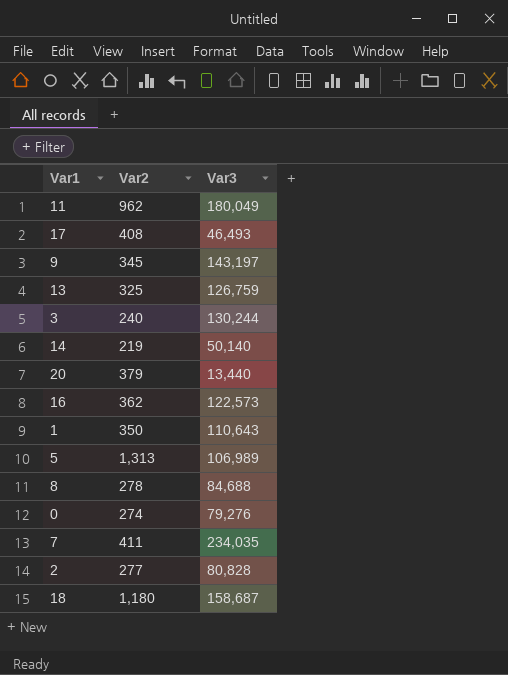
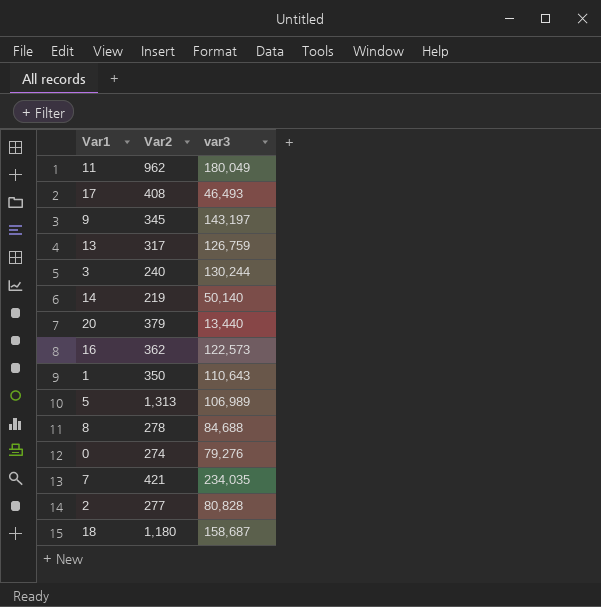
column name: Var3 -> var3
13 | Var2: 325 -> 317
7 | Var2: 411 -> 421

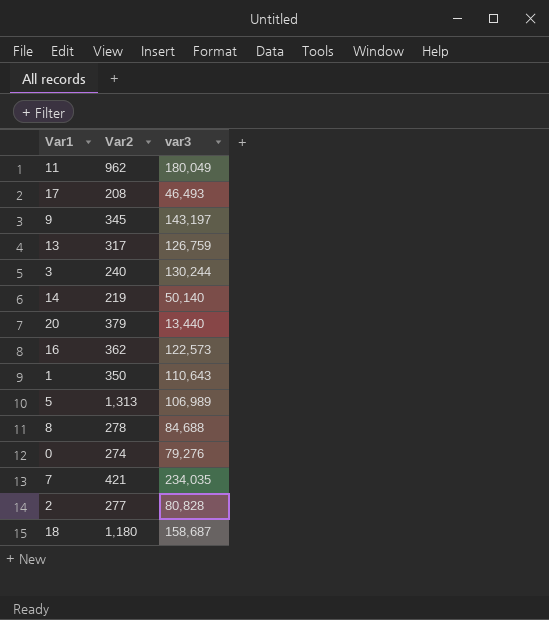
17 | Var2: 408 -> 208

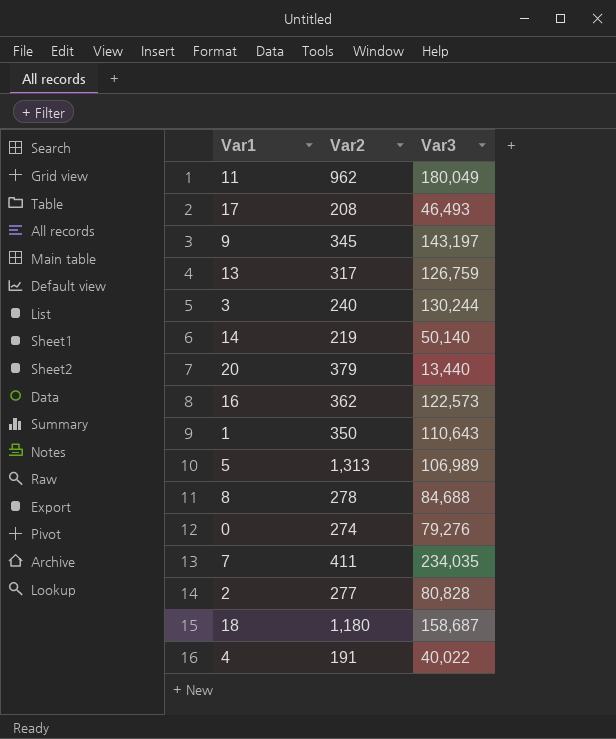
column name: var3 -> Var3
7 | Var2: 421 -> 411
row 4: none -> 191 | 40,022

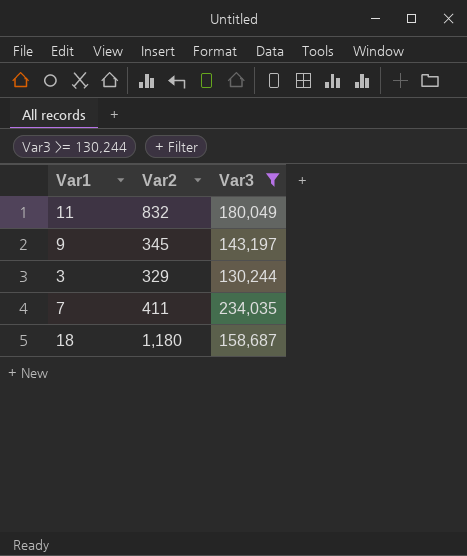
filter: none -> Var3 >= 130,244
11 | Var2: 962 -> 832
3 | Var2: 240 -> 329

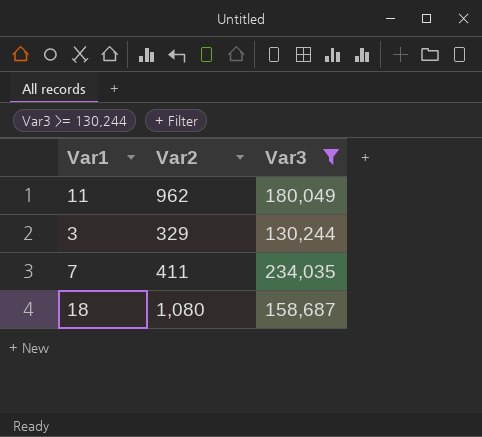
row 9: 345 | 143,197 -> none
11 | Var2: 832 -> 962
18 | Var2: 1,180 -> 1,080

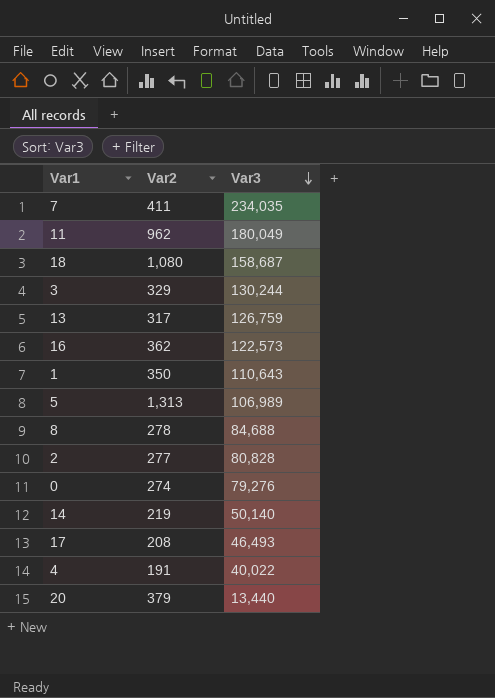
filter: Var3 >= 130,244 -> none
row order: none -> Var3 descending

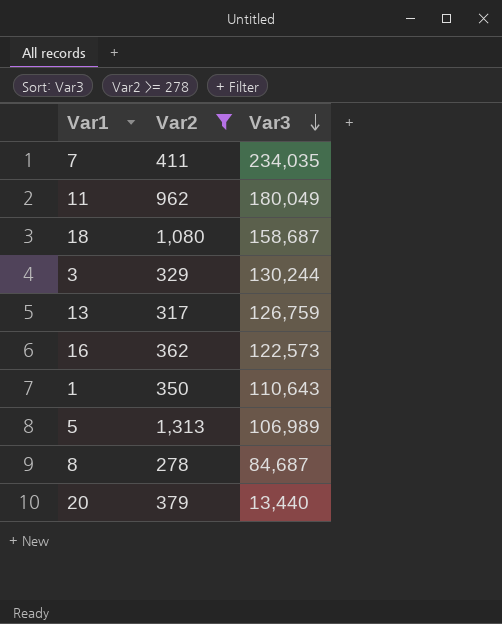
filter: none -> Var2 >= 278
8 | Var3: 84,688 -> 84,687

